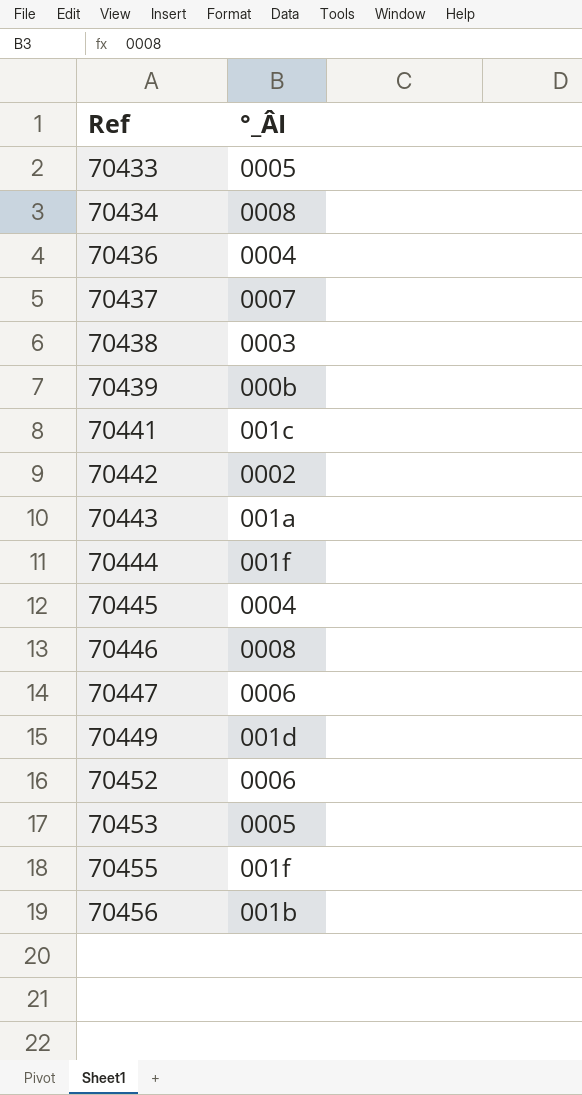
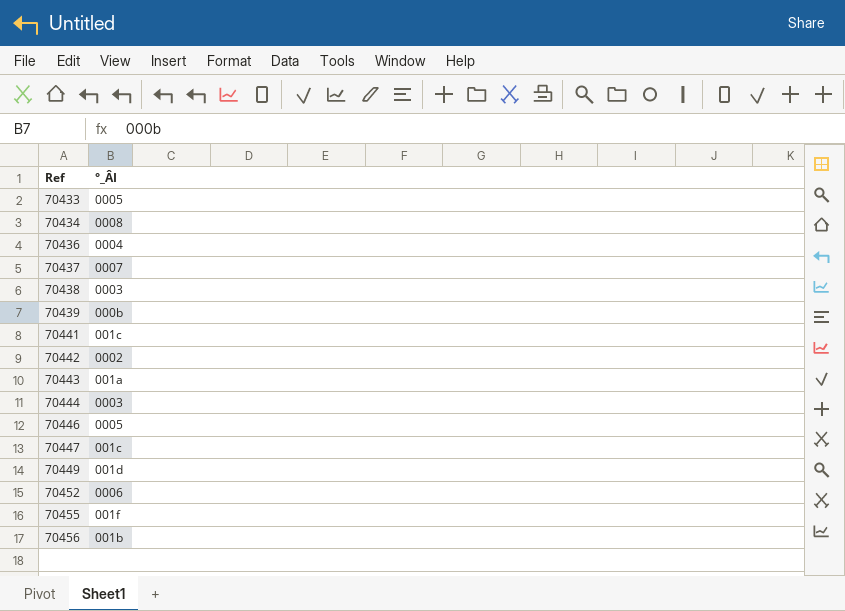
row 70445: 0004 -> none
row 70453: 0005 -> none
70444 | °_ÂI: 001f -> 0003
70446 | °_ÂI: 0008 -> 0005
70447 | °_ÂI: 0006 -> 001c

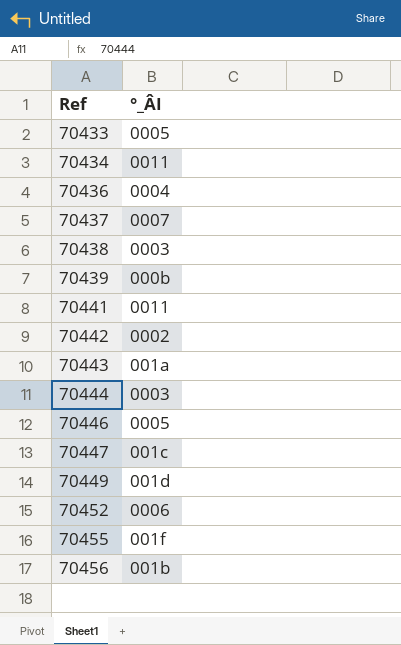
70434 | °_ÂI: 0008 -> 0011
70441 | °_ÂI: 001c -> 0011

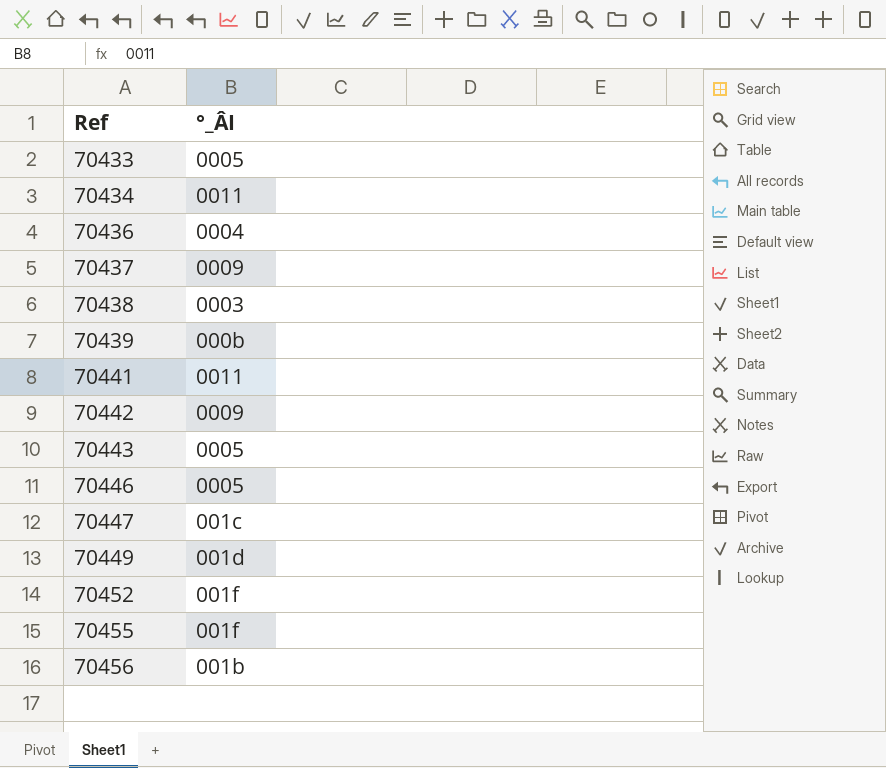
row 70444: 0003 -> none
70437 | °_ÂI: 0007 -> 0009
70442 | °_ÂI: 0002 -> 0009
70443 | °_ÂI: 001a -> 0005
70452 | °_ÂI: 0006 -> 001f

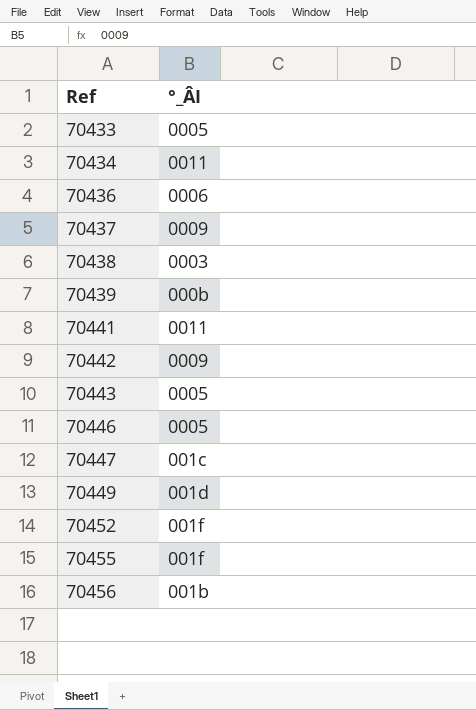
70436 | °_ÂI: 0004 -> 0006

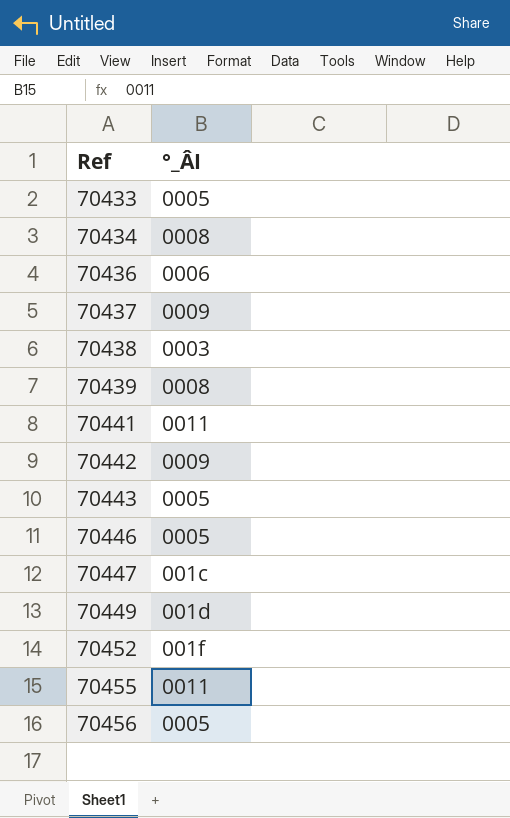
70434 | °_ÂI: 0011 -> 0008
70439 | °_ÂI: 000b -> 0008
70455 | °_ÂI: 001f -> 0011
70456 | °_ÂI: 001b -> 0005

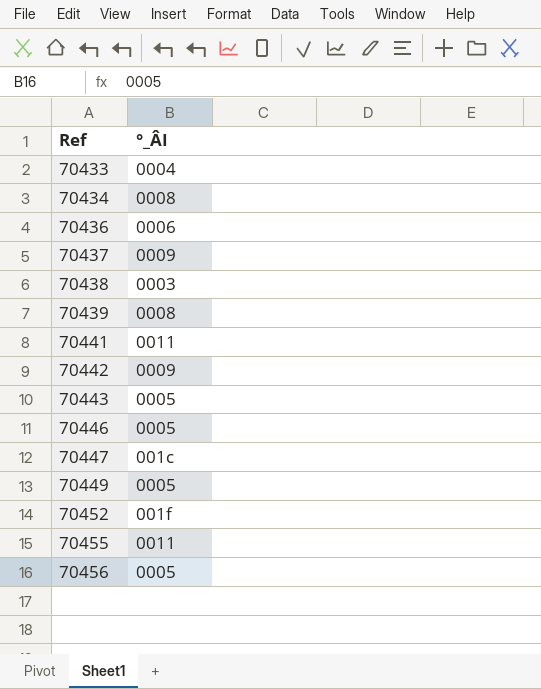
70433 | °_ÂI: 0005 -> 0004
70449 | °_ÂI: 001d -> 0005

